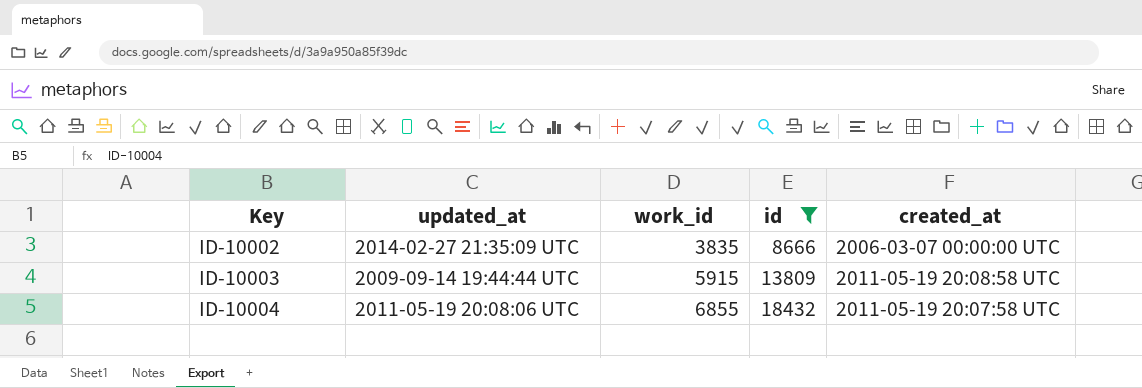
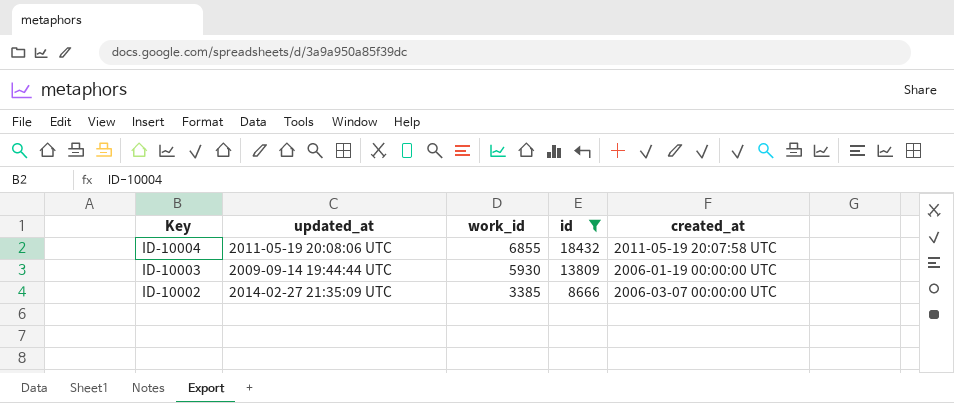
row order: Key ascending -> Key descending
ID-10003 | work_id: 5915 -> 5930
ID-10003 | created_at: 2011-05-19 20:08:58 UTC -> 2006-01-19 00:00:00 UTC
ID-10002 | work_id: 3835 -> 3385

